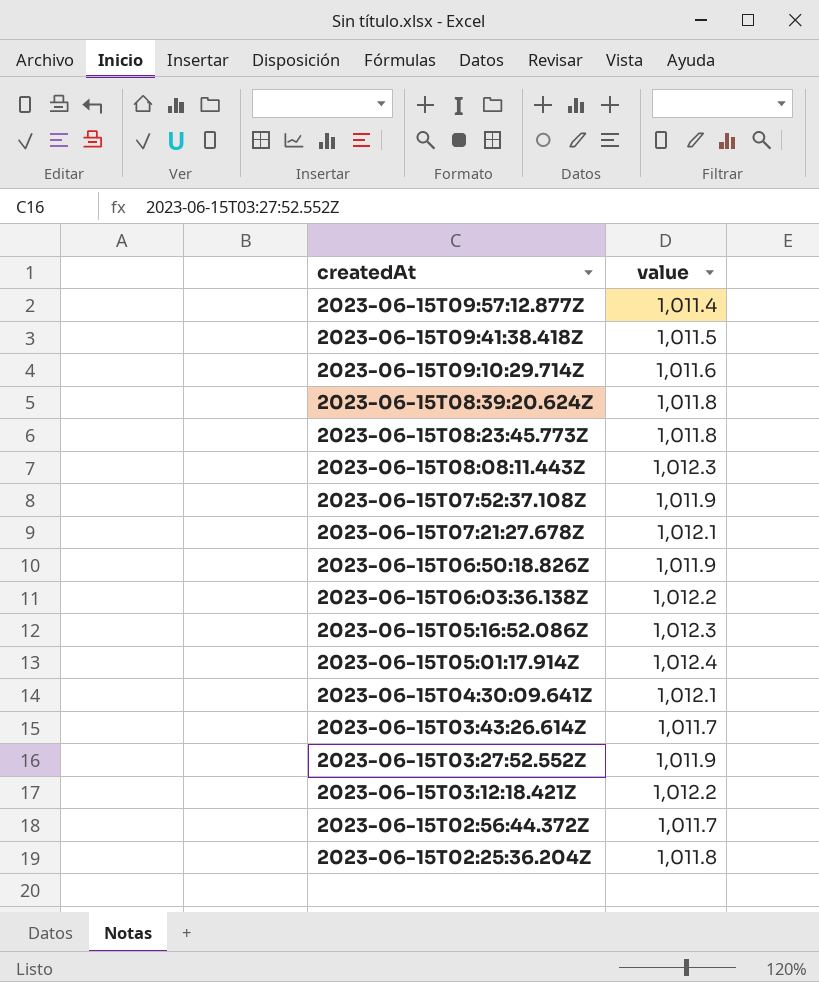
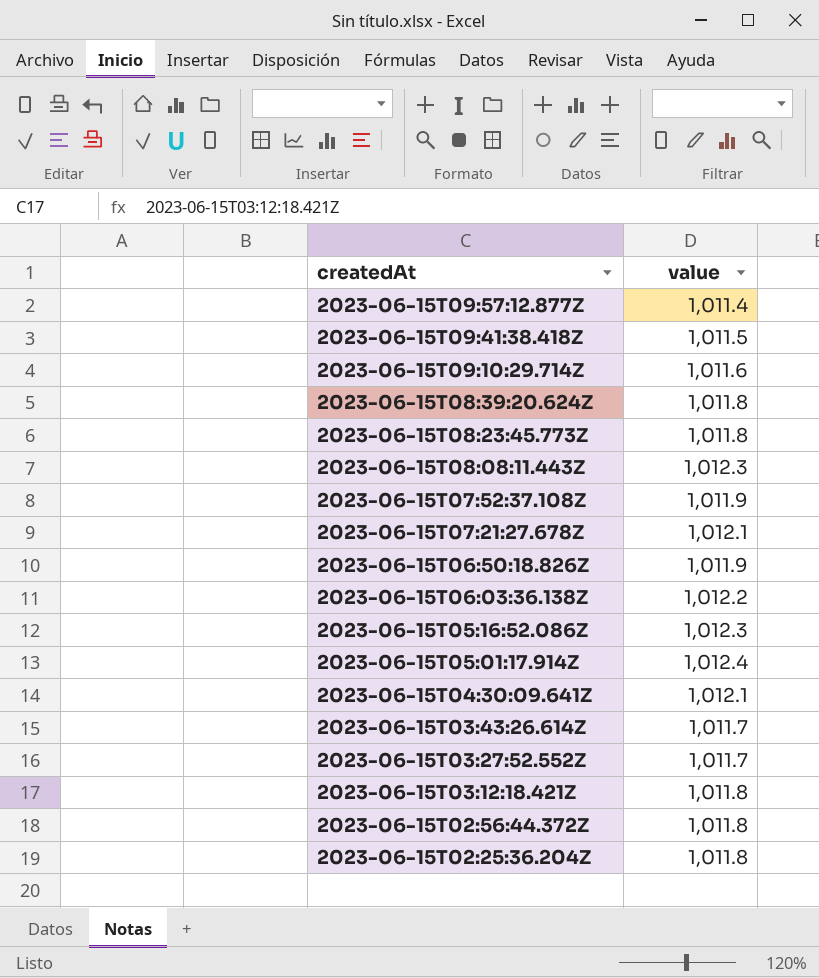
2023-06-15T03:27:52.552Z | value: 1,011.9 -> 1,011.7
2023-06-15T03:12:18.421Z | value: 1,012.2 -> 1,011.8
2023-06-15T02:56:44.372Z | value: 1,011.7 -> 1,011.8

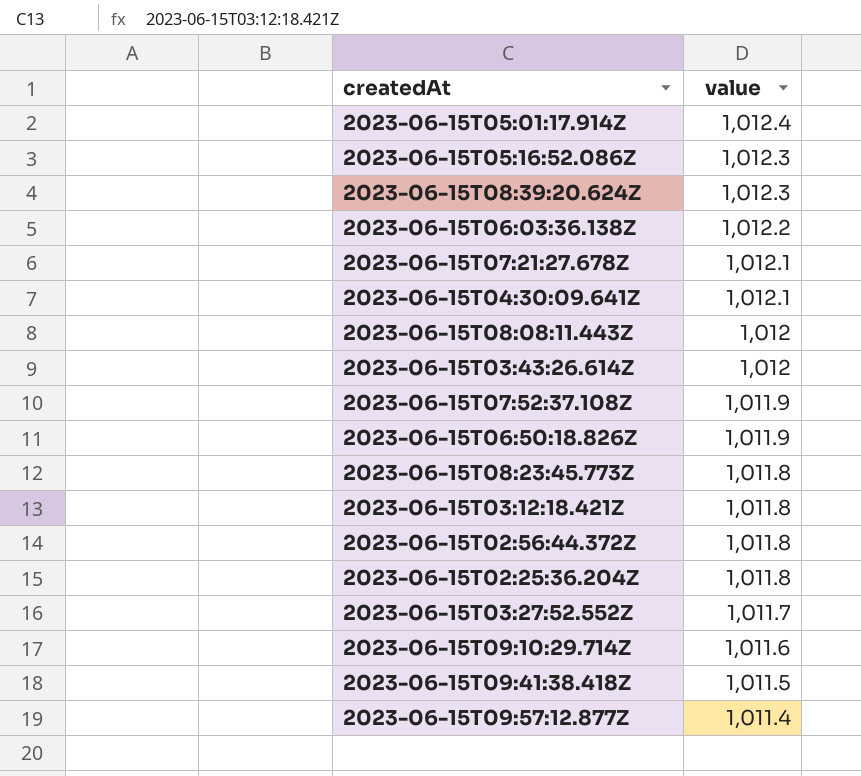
row order: createdAt descending -> value descending
2023-06-15T08:39:20.624Z | value: 1,011.8 -> 1,012.3
2023-06-15T08:08:11.443Z | value: 1,012.3 -> 1,012
2023-06-15T03:43:26.614Z | value: 1,011.7 -> 1,012

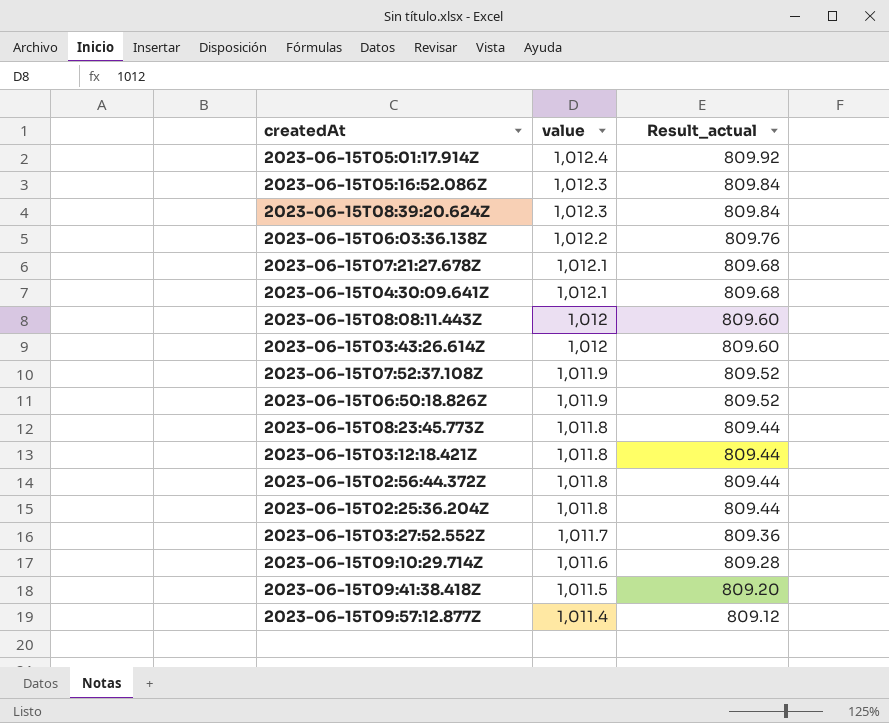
column Result_actual | formula: none -> [value] * 0.8

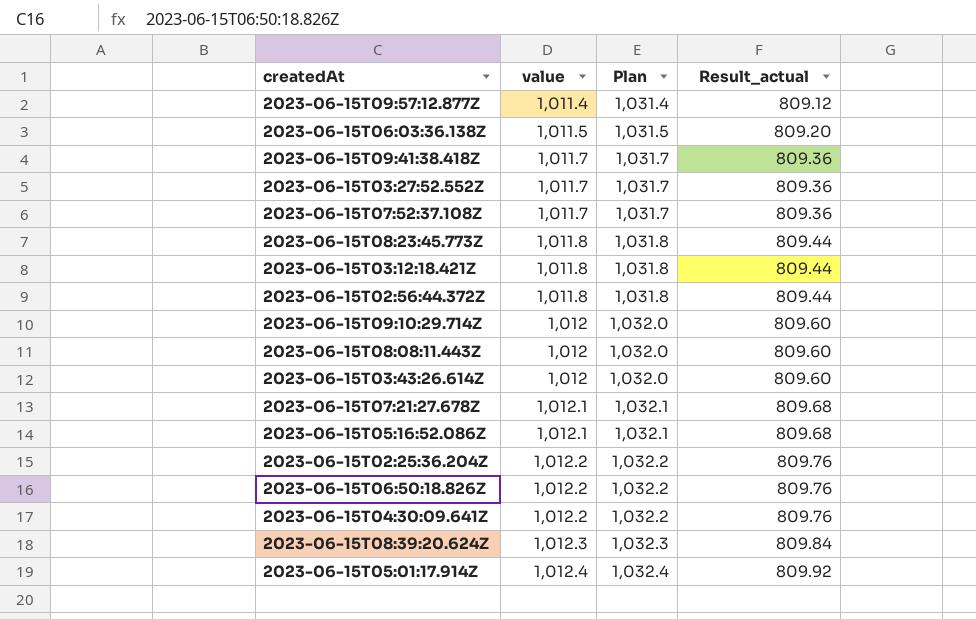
row order: value descending -> value ascending
column Plan | formula: none -> [value] + 20
2023-06-15T06:03:36.138Z | value: 1,012.2 -> 1,011.5
2023-06-15T06:03:36.138Z | Result_actual: 809.76 -> 809.20
2023-06-15T09:41:38.418Z | value: 1,011.5 -> 1,011.7
2023-06-15T09:41:38.418Z | Result_actual: 809.20 -> 809.36
2023-06-15T07:52:37.108Z | value: 1,011.9 -> 1,011.7
2023-06-15T07:52:37.108Z | Result_actual: 809.52 -> 809.36
2023-06-15T09:10:29.714Z | value: 1,011.6 -> 1,012
2023-06-15T09:10:29.714Z | Result_actual: 809.28 -> 809.60
2023-06-15T05:16:52.086Z | value: 1,012.3 -> 1,012.1
2023-06-15T05:16:52.086Z | Result_actual: 809.84 -> 809.68
2023-06-15T02:25:36.204Z | value: 1,011.8 -> 1,012.2
2023-06-15T02:25:36.204Z | Result_actual: 809.44 -> 809.76
2023-06-15T06:50:18.826Z | value: 1,011.9 -> 1,012.2
2023-06-15T06:50:18.826Z | Result_actual: 809.52 -> 809.76
2023-06-15T04:30:09.641Z | value: 1,012.1 -> 1,012.2
2023-06-15T04:30:09.641Z | Result_actual: 809.68 -> 809.76

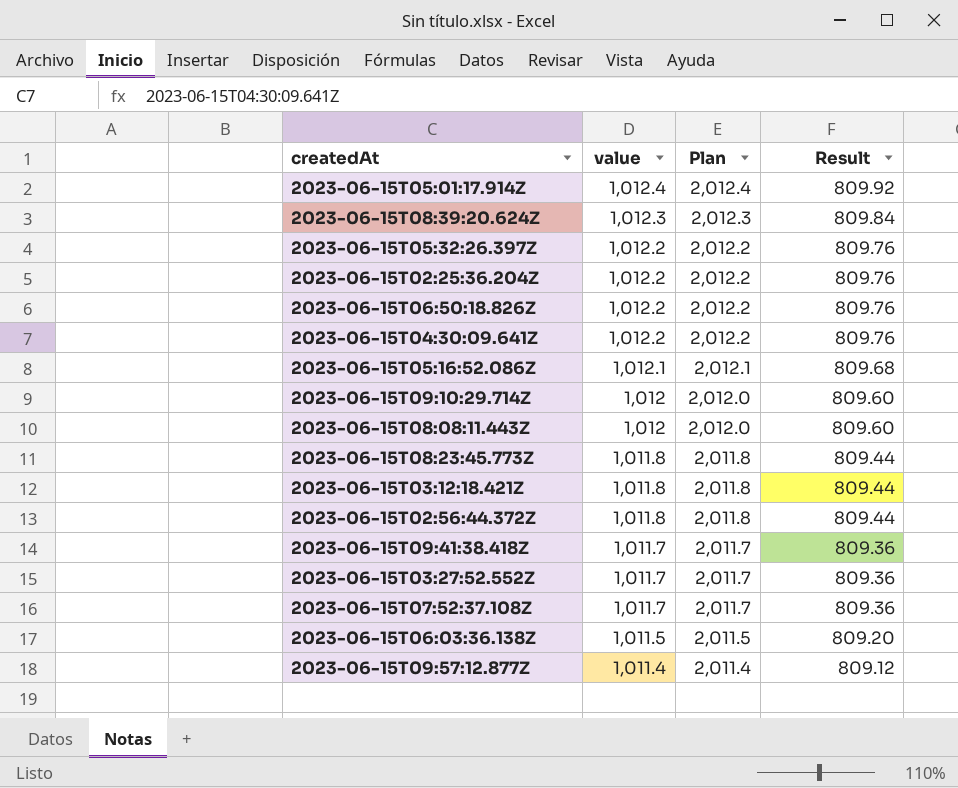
row order: value ascending -> value descending
column Plan | formula: [value] + 20 -> [value] + 1000
column name: Result_actual -> Result
row 2023-06-15T03:43:26.614Z: 1,012 | 1,032.0 | 809.60 -> none
row 2023-06-15T07:21:27.678Z: 1,012.1 | 1,032.1 | 809.68 -> none
row 2023-06-15T05:32:26.397Z: none -> 1,012.2 | 2,012.2 | 809.76

